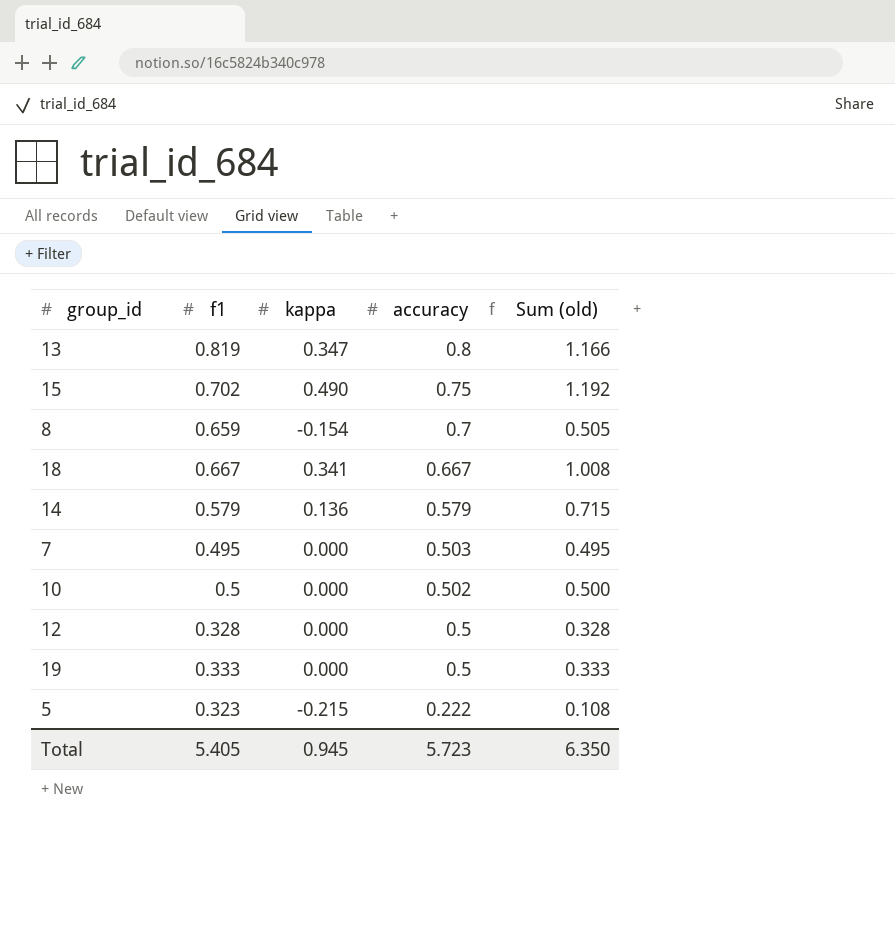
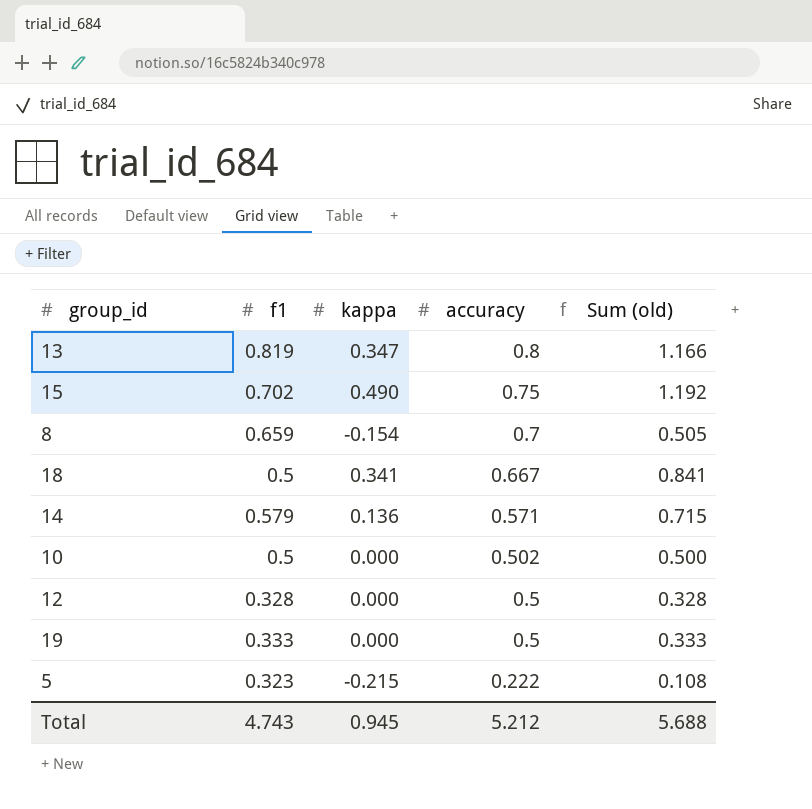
row 7: 0.495 | 0.000 | 0.503 | 0.495 -> none
18 | f1: 0.667 -> 0.5
18 | Sum (old): 1.008 -> 0.841
14 | accuracy: 0.579 -> 0.571
Total | f1: 5.405 -> 4.743
Total | accuracy: 5.723 -> 5.212
Total | Sum (old): 6.350 -> 5.688

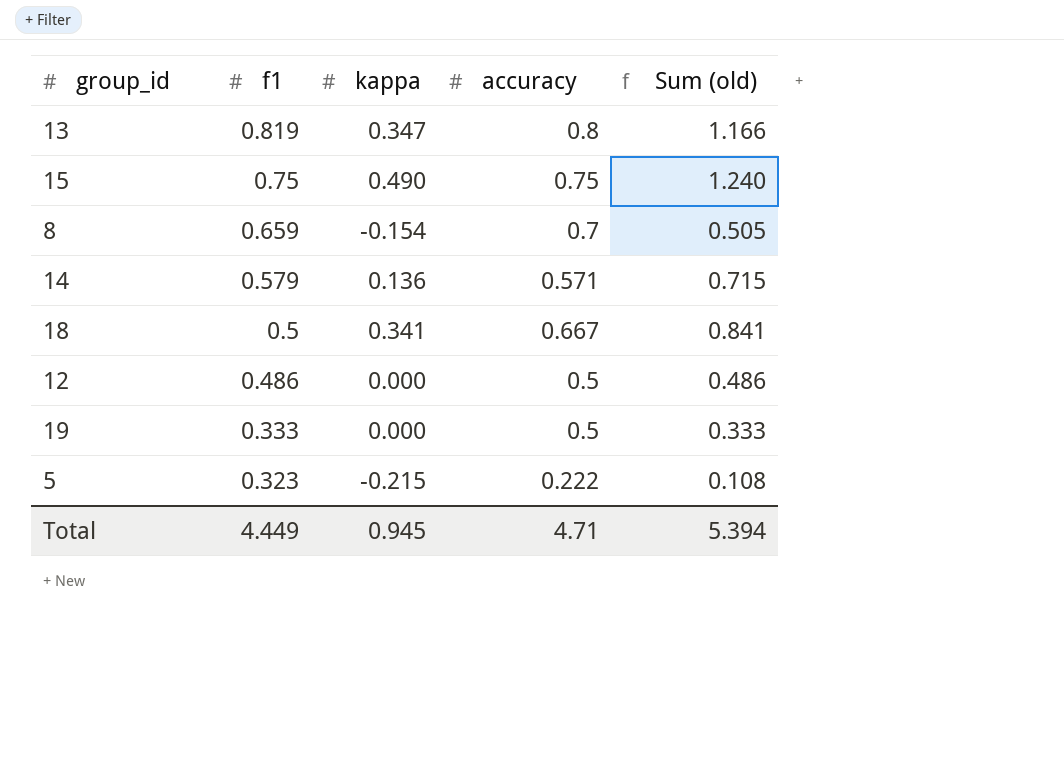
row order: accuracy descending -> f1 descending
row 10: 0.5 | 0.000 | 0.502 | 0.500 -> none
15 | f1: 0.702 -> 0.75
15 | Sum (old): 1.192 -> 1.240
12 | f1: 0.328 -> 0.486
12 | Sum (old): 0.328 -> 0.486
Total | f1: 4.743 -> 4.449
Total | accuracy: 5.212 -> 4.71
Total | Sum (old): 5.688 -> 5.394

